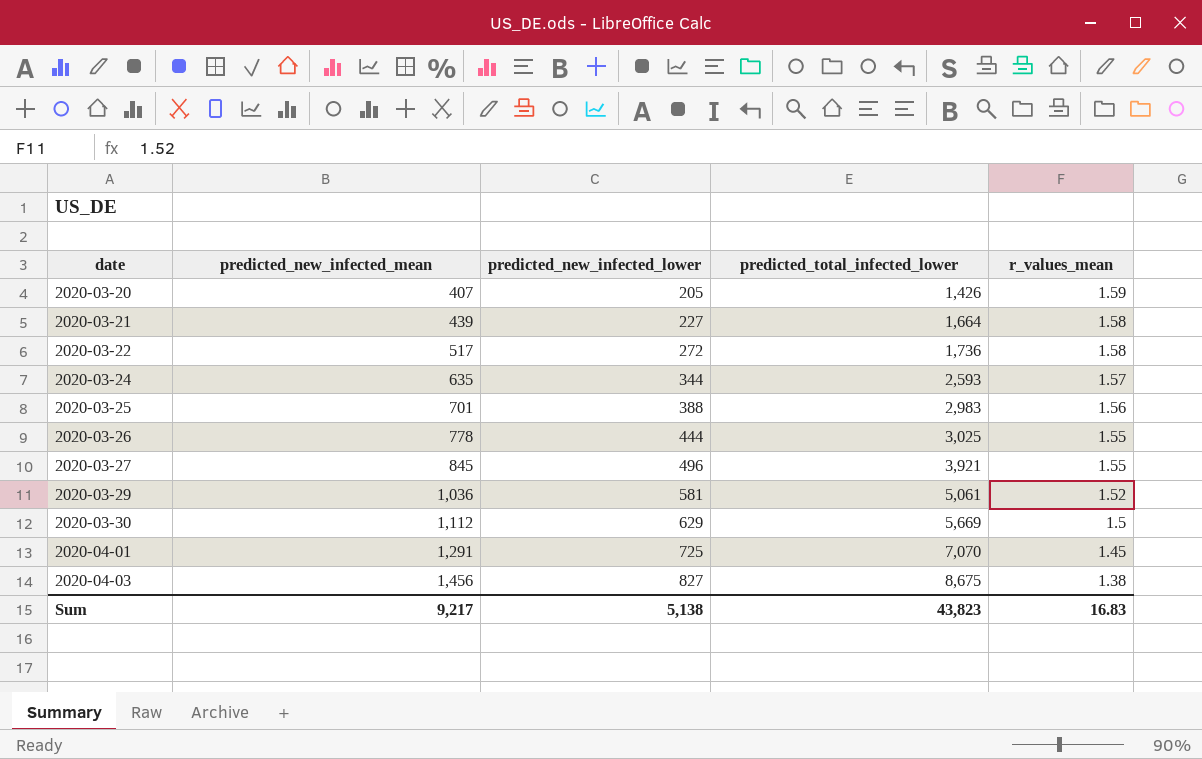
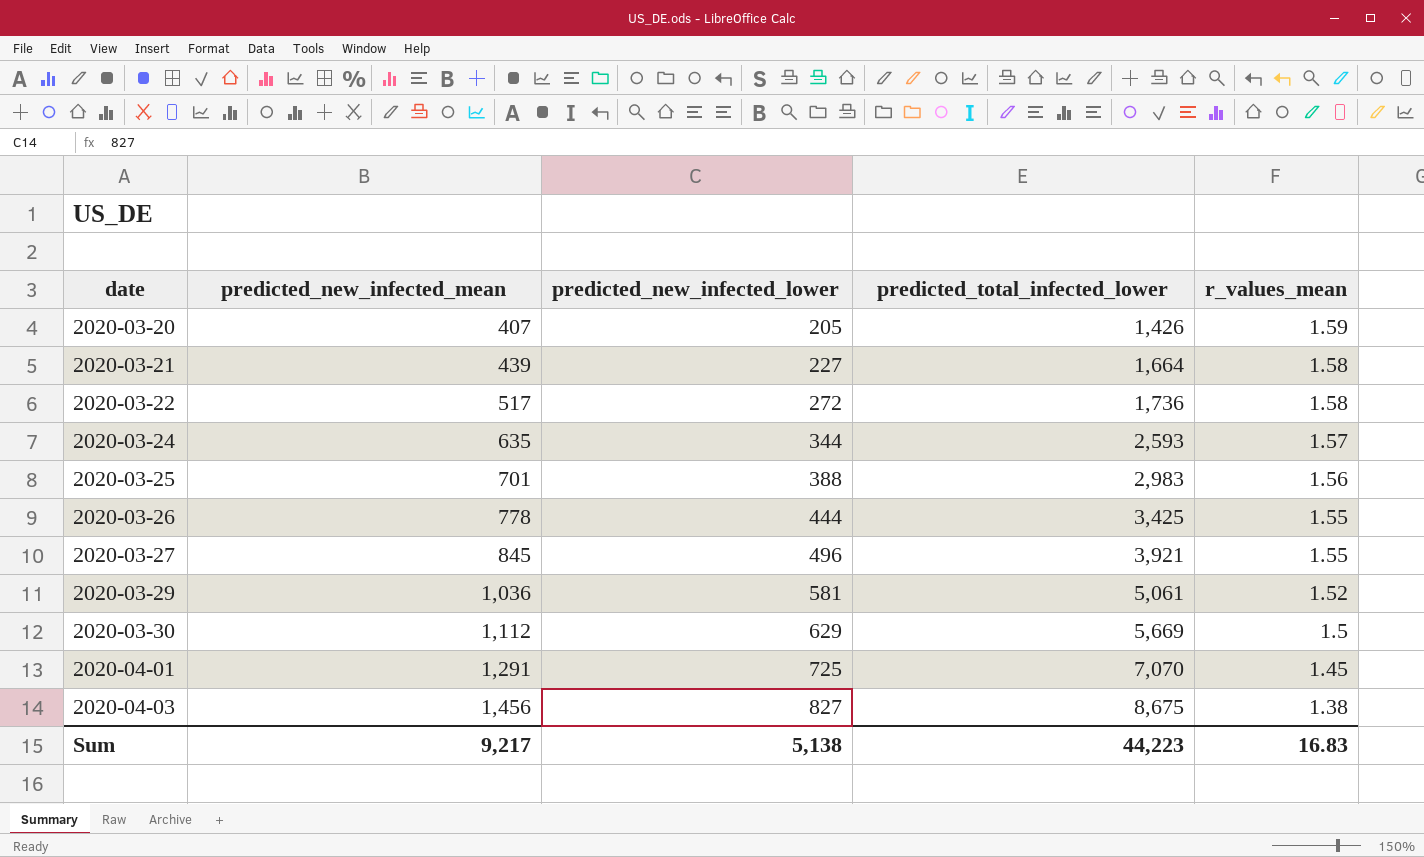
2020-03-26 | predicted_total_infected_lower: 3,025 -> 3,425
Sum | predicted_total_infected_lower: 43,823 -> 44,223

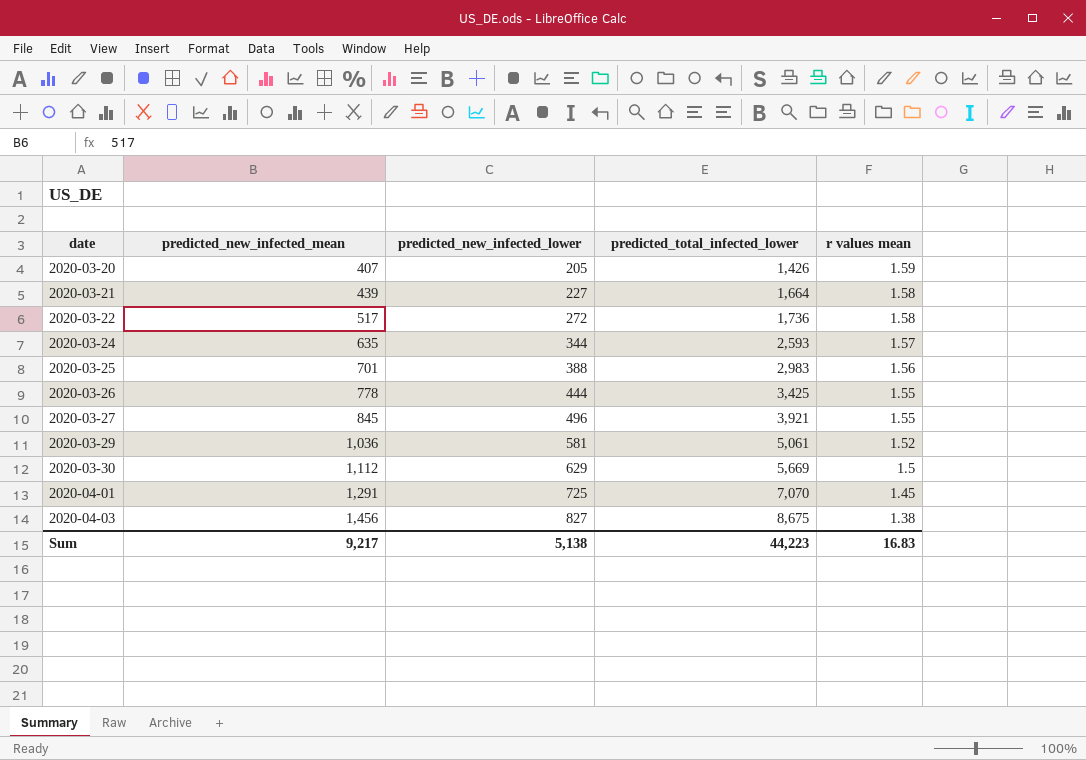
column name: r_values_mean -> r values mean

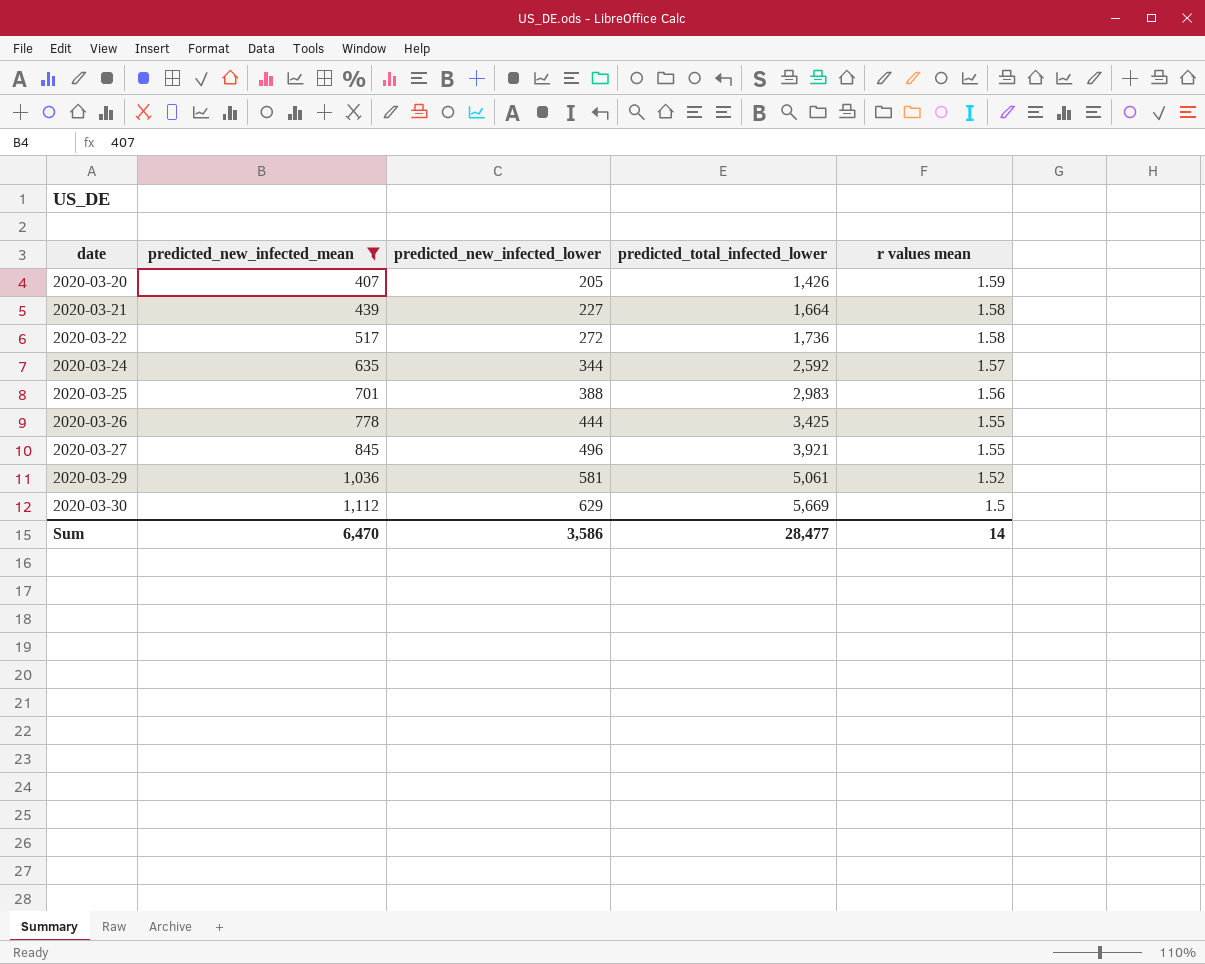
filter: none -> predicted_new_infected_mean <= 1,112
2020-03-24 | predicted_total_infected_lower: 2,593 -> 2,592
Sum | predicted_new_infected_mean: 9,217 -> 6,470
Sum | predicted_new_infected_lower: 5,138 -> 3,586
Sum | predicted_total_infected_lower: 44,223 -> 28,477
Sum | r values mean: 16.83 -> 14

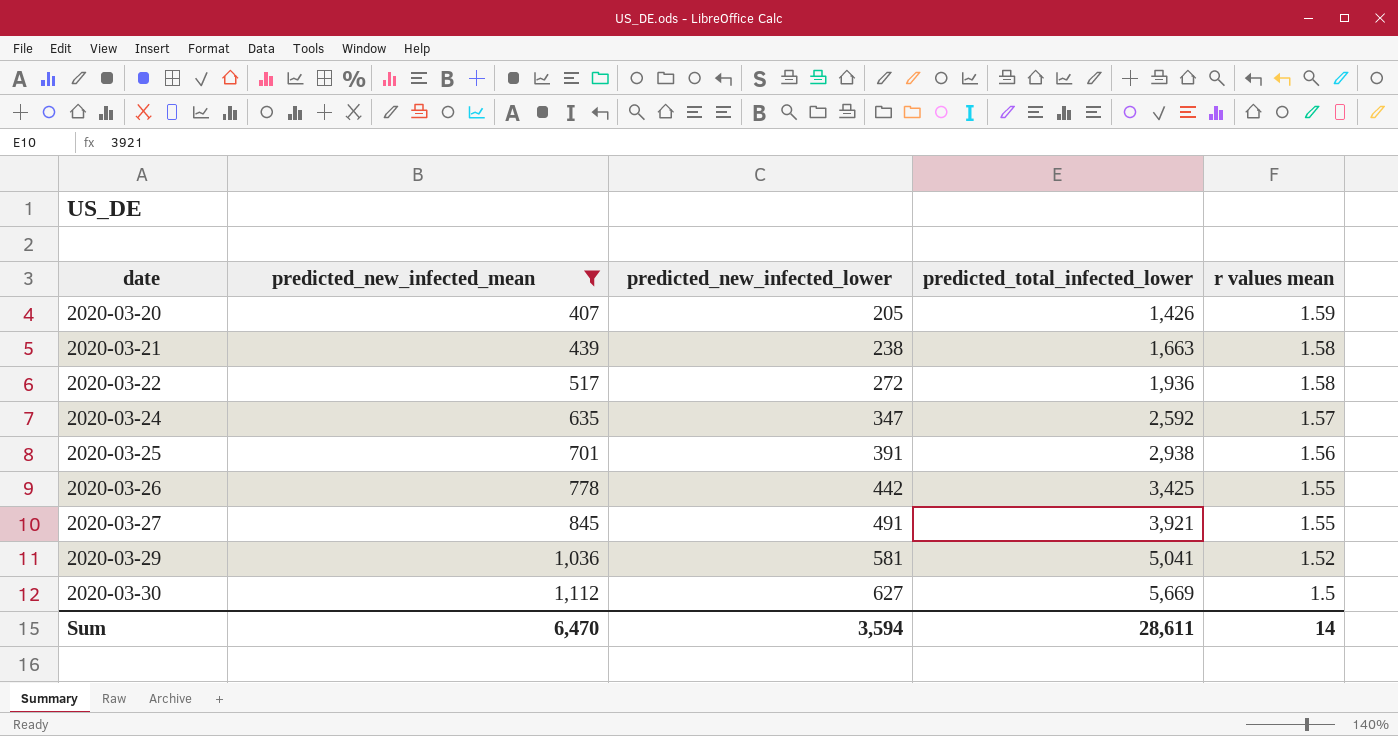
2020-03-21 | predicted_new_infected_lower: 227 -> 238
2020-03-21 | predicted_total_infected_lower: 1,664 -> 1,663
2020-03-22 | predicted_total_infected_lower: 1,736 -> 1,936
2020-03-24 | predicted_new_infected_lower: 344 -> 347
2020-03-25 | predicted_new_infected_lower: 388 -> 391
2020-03-25 | predicted_total_infected_lower: 2,983 -> 2,938
2020-03-26 | predicted_new_infected_lower: 444 -> 442
2020-03-27 | predicted_new_infected_lower: 496 -> 491
2020-03-29 | predicted_total_infected_lower: 5,061 -> 5,041
2020-03-30 | predicted_new_infected_lower: 629 -> 627
Sum | predicted_new_infected_lower: 3,586 -> 3,594
Sum | predicted_total_infected_lower: 28,477 -> 28,611

